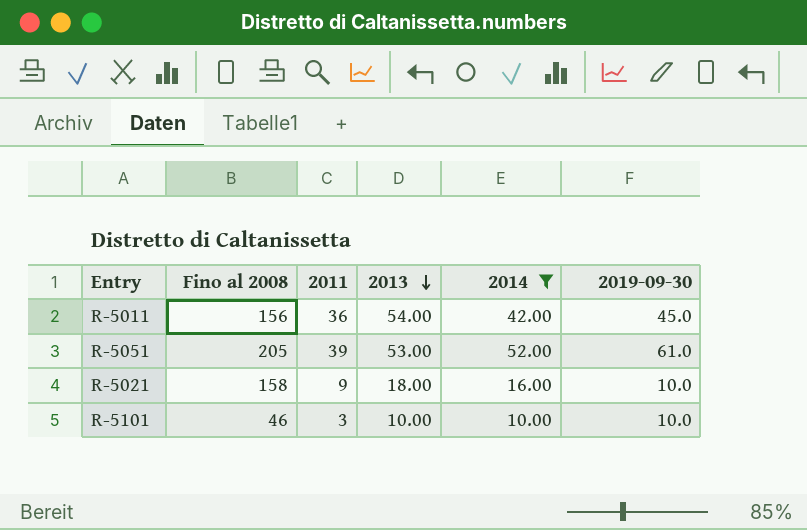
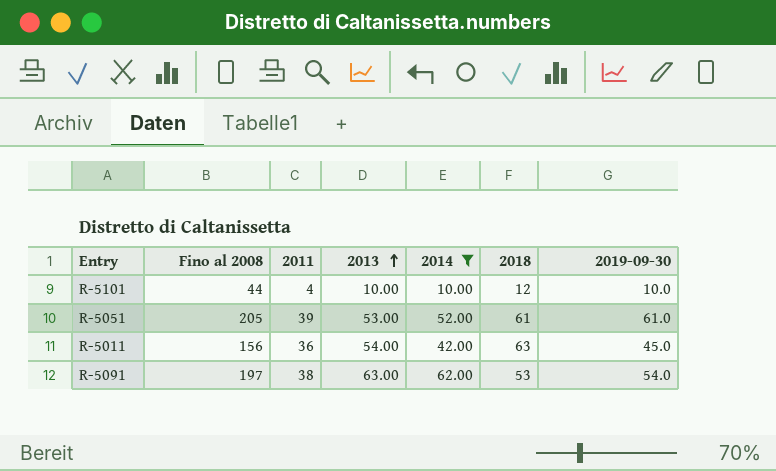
row order: 2013 descending -> 2013 ascending
column 2018 | position: none -> 6
row R-5021: 158 | 9 | 18.00 | 16.00 | 10.0 -> none
R-5101 | Fino al 2008: 46 -> 44
R-5101 | 2011: 3 -> 4
row R-5091: none -> 197 | 38 | 63.00 | 62.00 | 53 | 54.0

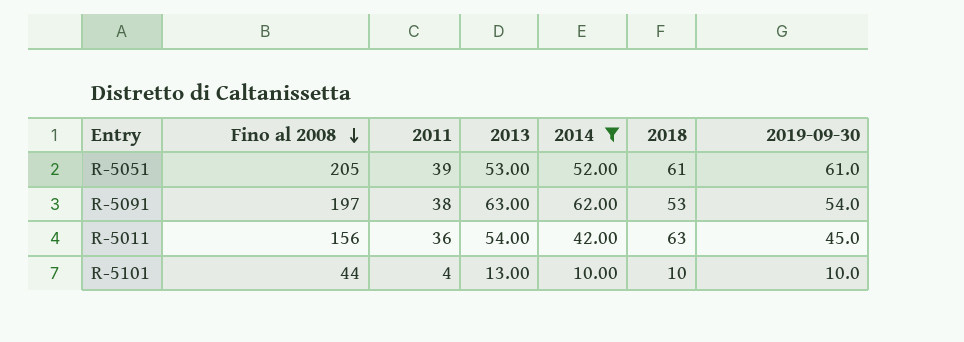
row order: 2013 ascending -> Fino al 2008 descending
R-5101 | 2013: 10.00 -> 13.00
R-5101 | 2018: 12 -> 10

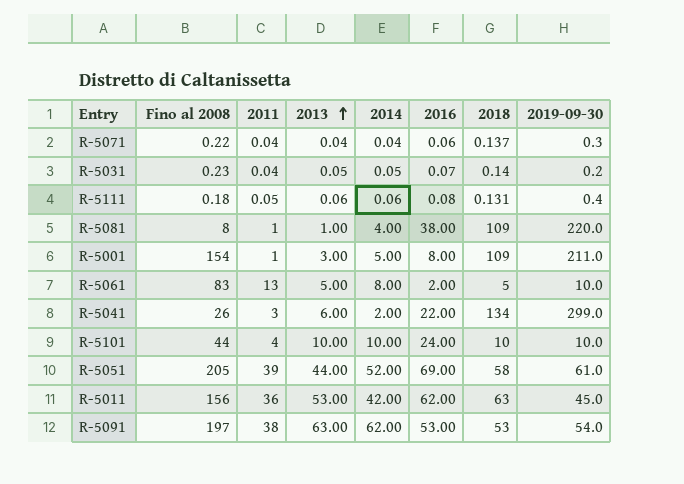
filter: 2014 >= 10.00 -> none
row order: Fino al 2008 descending -> 2013 ascending
column 2016 | position: none -> 6
R-5101 | 2013: 13.00 -> 10.00
R-5051 | 2013: 53.00 -> 44.00
R-5051 | 2018: 61 -> 58
R-5011 | 2013: 54.00 -> 53.00

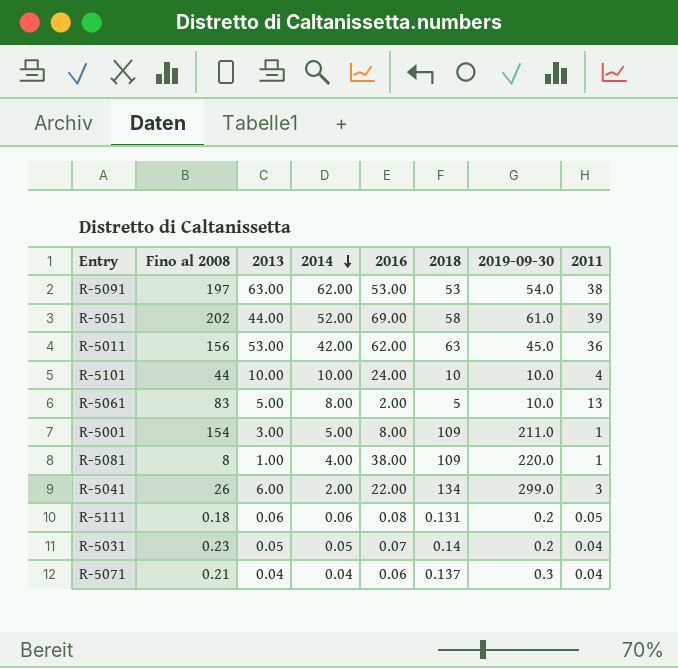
row order: 2013 ascending -> 2014 descending
column 2011 | position: 3 -> 8
R-5051 | Fino al 2008: 205 -> 202
R-5111 | 2019-09-30: 0.4 -> 0.2
R-5071 | Fino al 2008: 0.22 -> 0.21

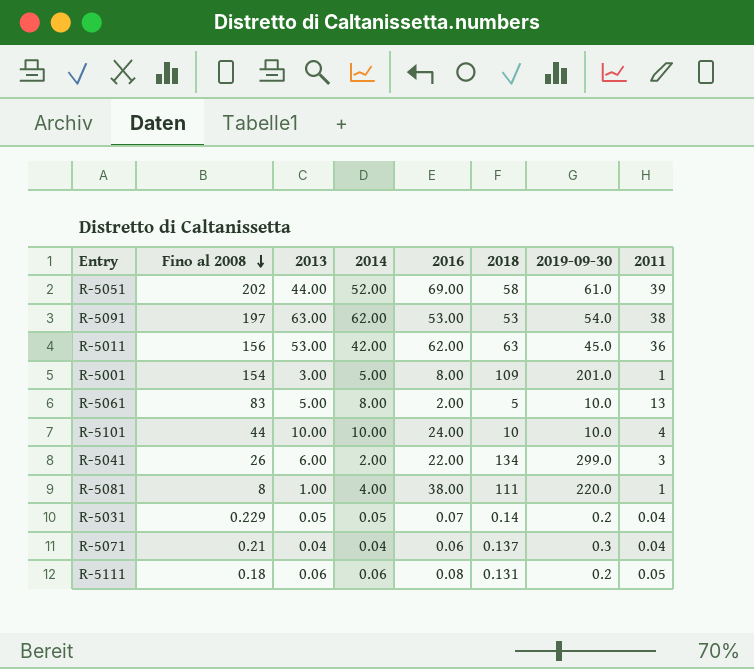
row order: 2014 descending -> Fino al 2008 descending
R-5001 | 2019-09-30: 211.0 -> 201.0
R-5081 | 2018: 109 -> 111
R-5031 | Fino al 2008: 0.23 -> 0.229

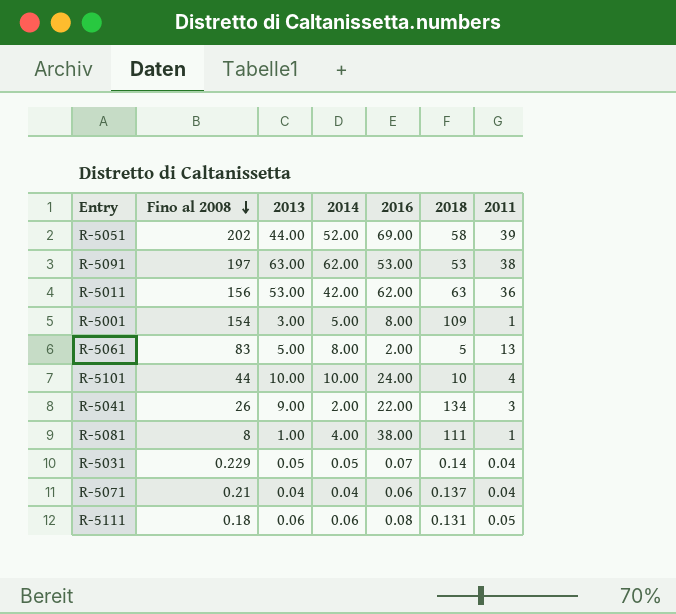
column 2019-09-30 | position: 7 -> none
R-5041 | 2013: 6.00 -> 9.00

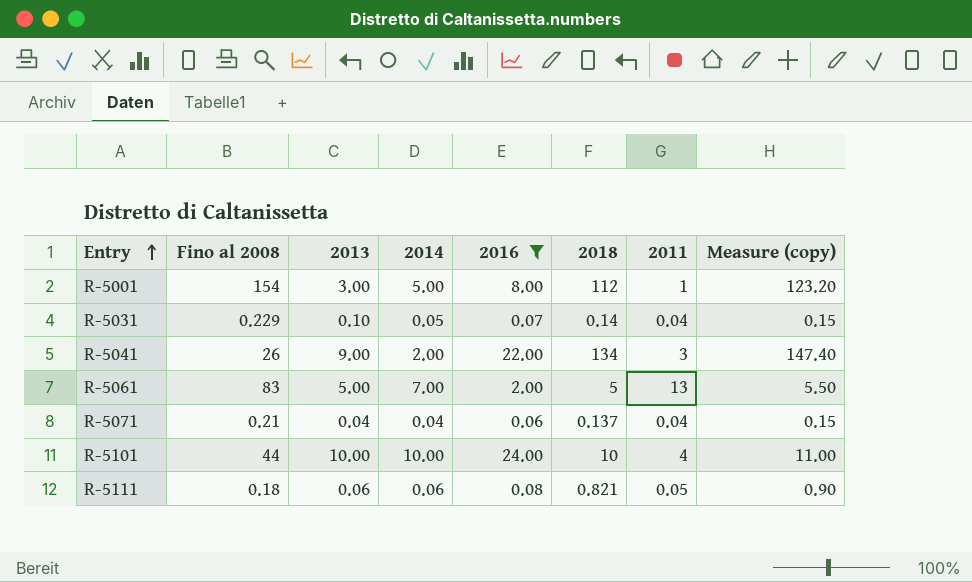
filter: none -> 2016 <= 24.00
row order: Fino al 2008 descending -> Entry ascending
column Measure (copy) | formula: none -> [2018] * 1.1
R-5001 | 2018: 109 -> 112
R-5031 | 2013: 0.05 -> 0.10
R-5061 | 2014: 8.00 -> 7.00
R-5111 | 2018: 0.131 -> 0.821

